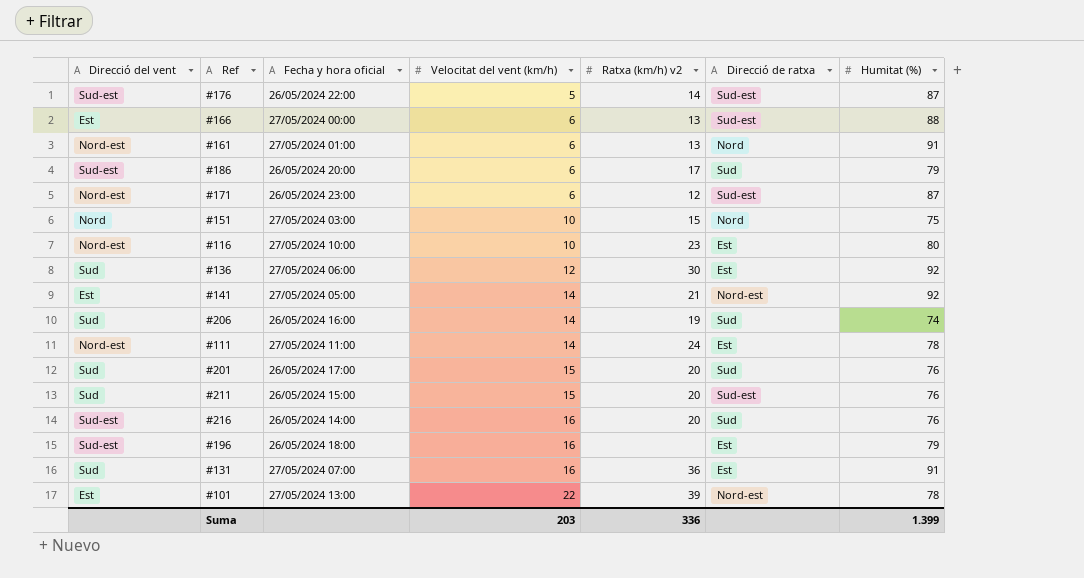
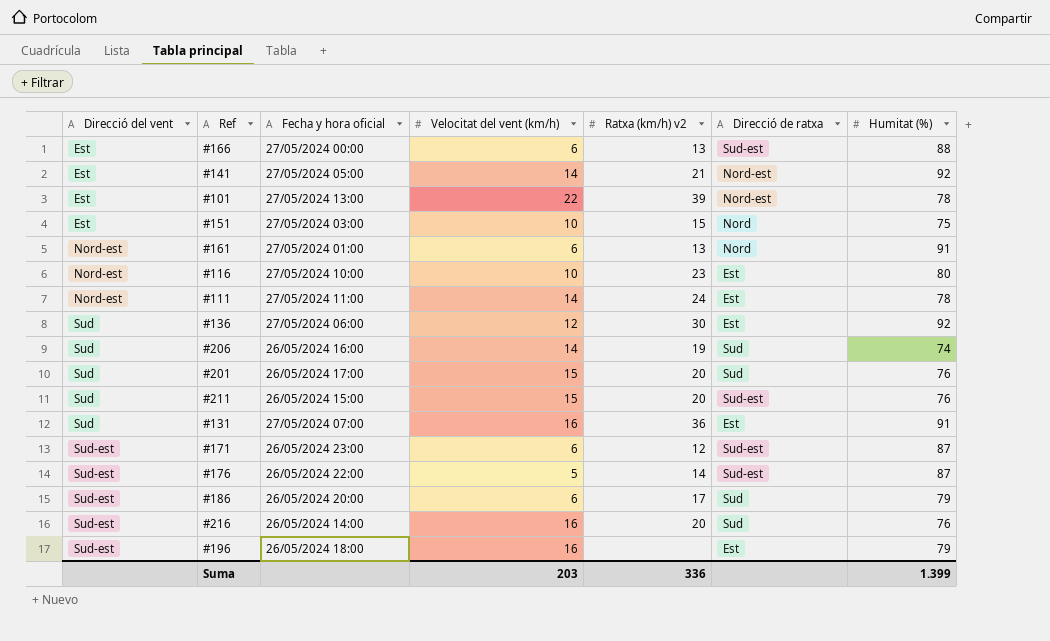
row order: Velocitat del vent (km/h) ascending -> Direcció del vent ascending
#151 | Direcció del vent: Nord -> Est
#171 | Direcció del vent: Nord-est -> Sud-est

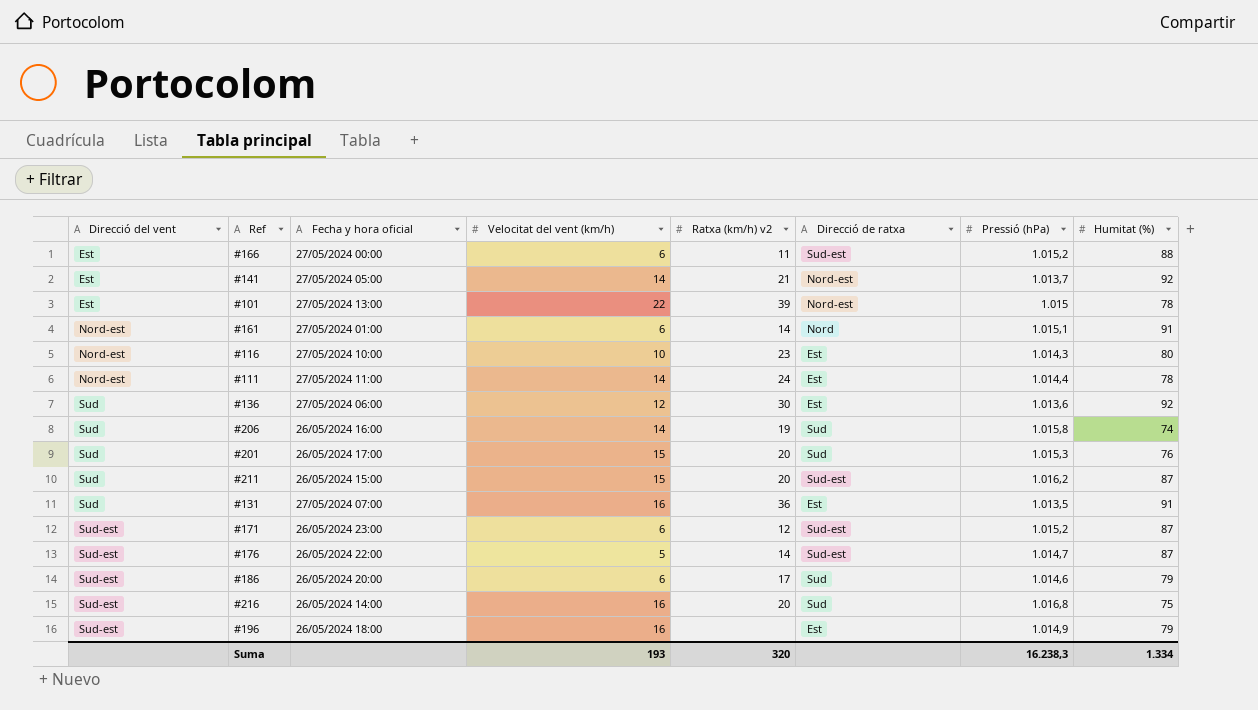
column Pressió (hPa) | position: none -> 7
row #151: Est | 27/05/2024 03:00 | 10 | 15 | Nord | 75 -> none
#166 | Ratxa (km/h) v2: 13 -> 11
#161 | Ratxa (km/h) v2: 13 -> 14
#211 | Humitat (%): 76 -> 87
#216 | Humitat (%): 76 -> 75
Suma | Velocitat del vent (km/h): 203 -> 193
Suma | Ratxa (km/h) v2: 336 -> 320
Suma | Humitat (%): 1.399 -> 1.334

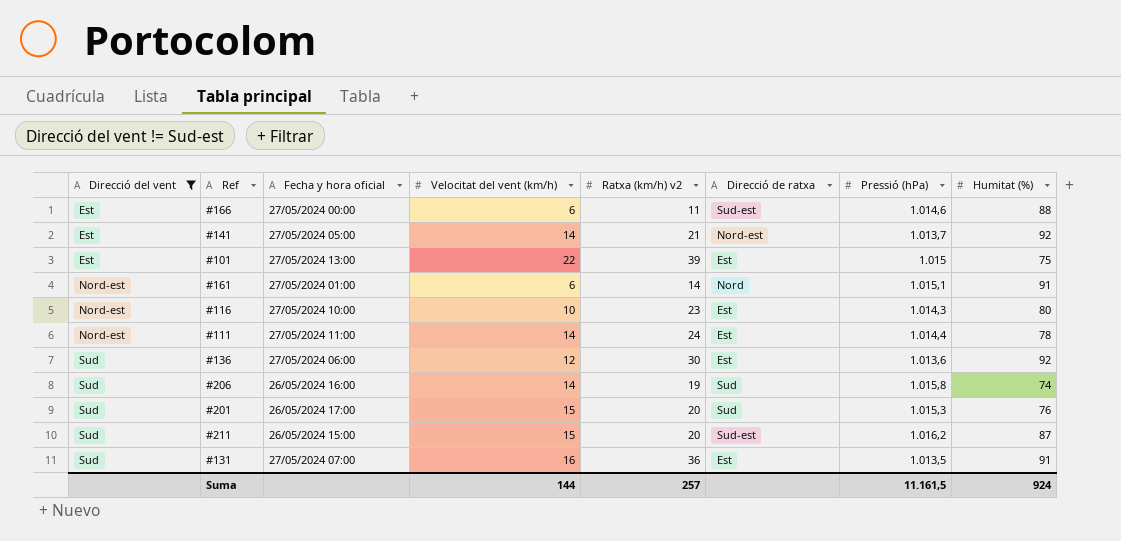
filter: none -> Direcció del vent != Sud-est
#166 | Pressió (hPa): 1.015,2 -> 1.014,6
#101 | Direcció de ratxa: Nord-est -> Est
#101 | Humitat (%): 78 -> 75
Suma | Velocitat del vent (km/h): 193 -> 144
Suma | Ratxa (km/h) v2: 320 -> 257
Suma | Pressió (hPa): 16.238,3 -> 11.161,5
Suma | Humitat (%): 1.334 -> 924

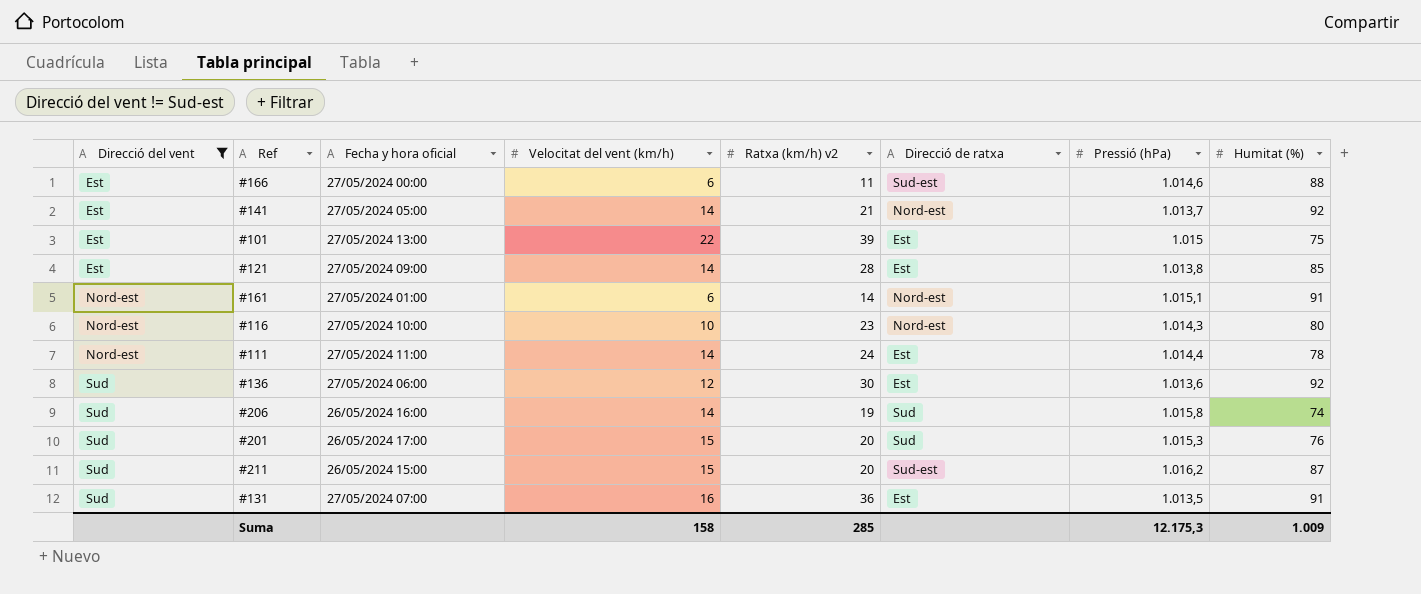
row #121: none -> Est | 27/05/2024 09:00 | 14 | 28 | Est | 1.013,8 | 85
#161 | Direcció de ratxa: Nord -> Nord-est
#116 | Direcció de ratxa: Est -> Nord-est
Suma | Velocitat del vent (km/h): 144 -> 158
Suma | Ratxa (km/h) v2: 257 -> 285
Suma | Pressió (hPa): 11.161,5 -> 12.175,3
Suma | Humitat (%): 924 -> 1.009

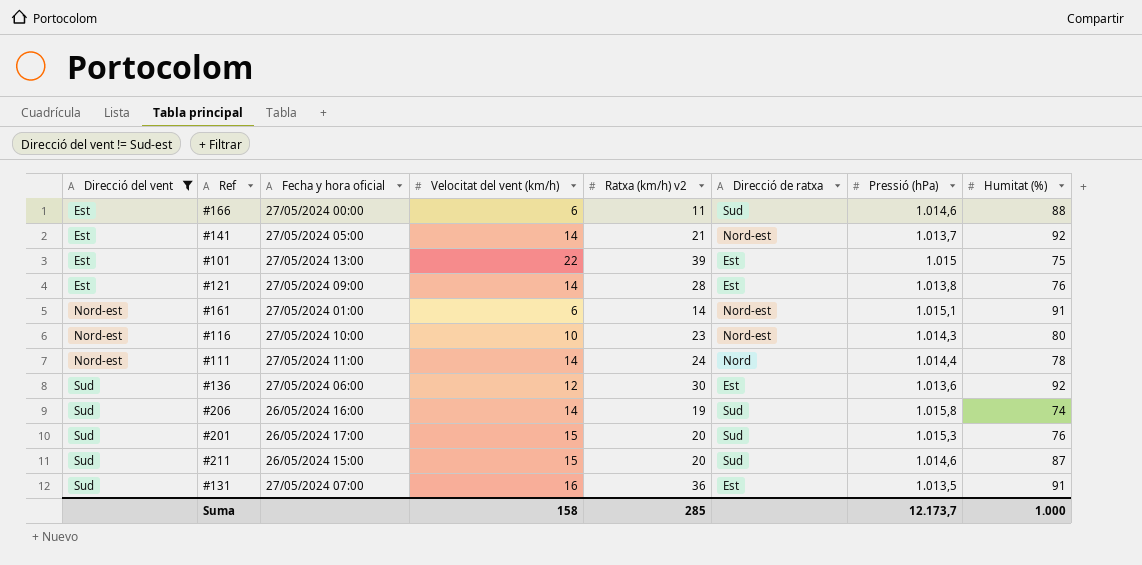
#166 | Direcció de ratxa: Sud-est -> Sud
#121 | Humitat (%): 85 -> 76
#111 | Direcció de ratxa: Est -> Nord
#211 | Direcció de ratxa: Sud-est -> Sud
#211 | Pressió (hPa): 1.016,2 -> 1.014,6
Suma | Pressió (hPa): 12.175,3 -> 12.173,7
Suma | Humitat (%): 1.009 -> 1.000

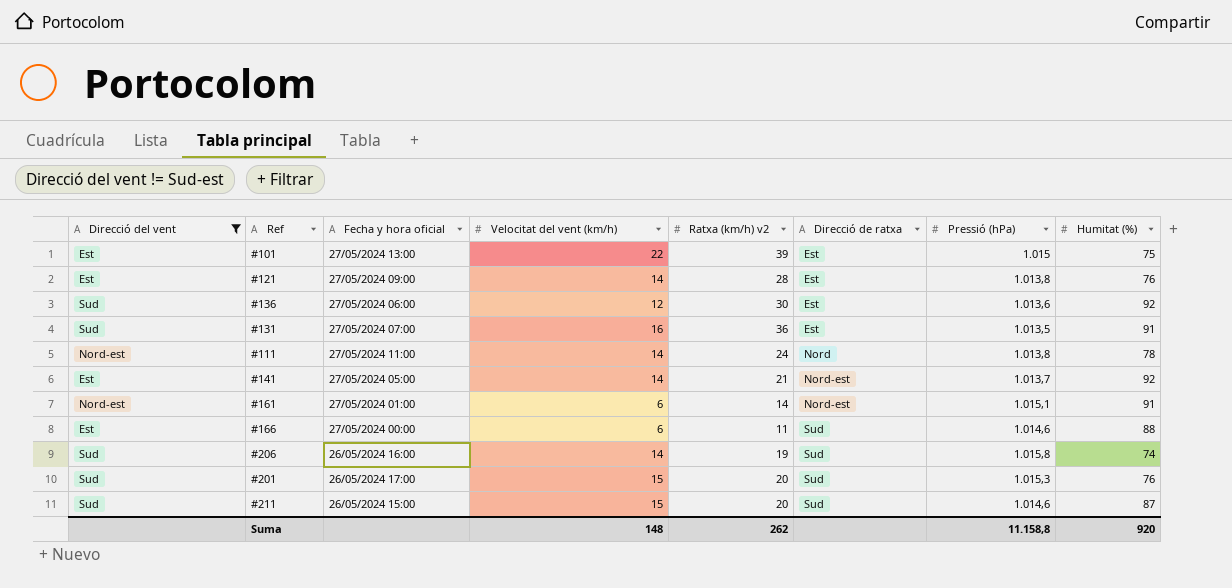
row order: Direcció del vent ascending -> Direcció de ratxa ascending
row #116: Nord-est | 27/05/2024 10:00 | 10 | 23 | Nord-est | 1.014,3 | 80 -> none
#111 | Pressió (hPa): 1.014,4 -> 1.013,8
Suma | Velocitat del vent (km/h): 158 -> 148
Suma | Ratxa (km/h) v2: 285 -> 262
Suma | Pressió (hPa): 12.173,7 -> 11.158,8
Suma | Humitat (%): 1.000 -> 920

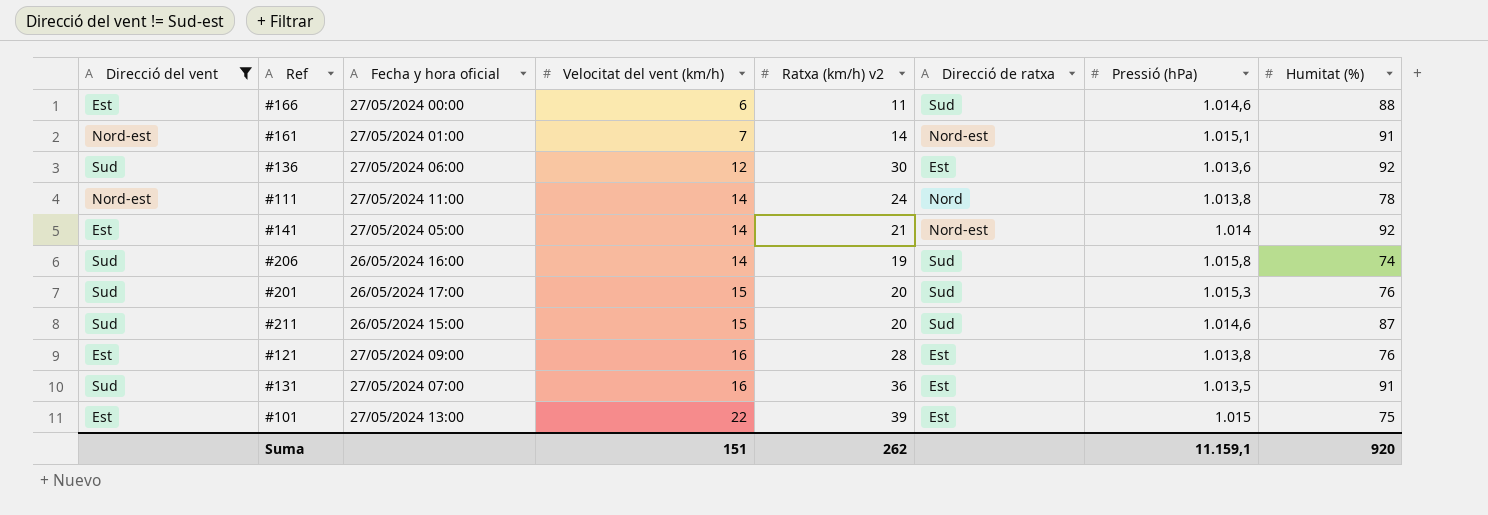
row order: Direcció de ratxa ascending -> Velocitat del vent (km/h) ascending
#161 | Velocitat del vent (km/h): 6 -> 7
#141 | Pressió (hPa): 1.013,7 -> 1.014
#121 | Velocitat del vent (km/h): 14 -> 16
Suma | Velocitat del vent (km/h): 148 -> 151
Suma | Pressió (hPa): 11.158,8 -> 11.159,1

